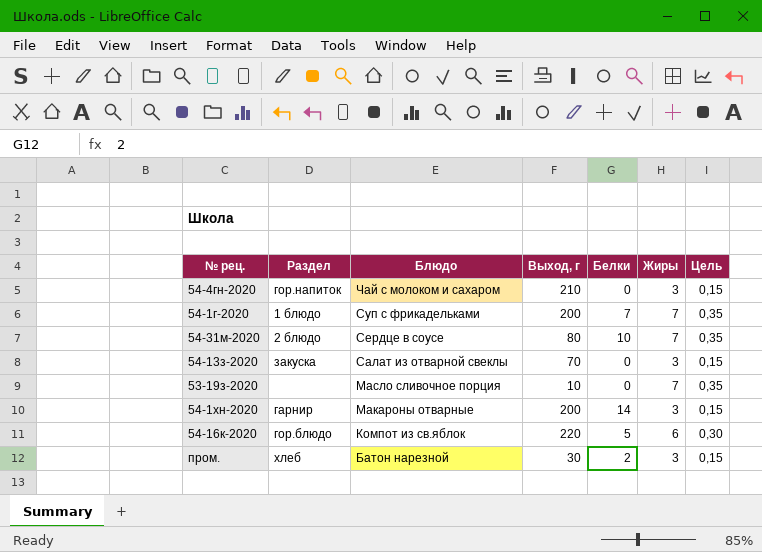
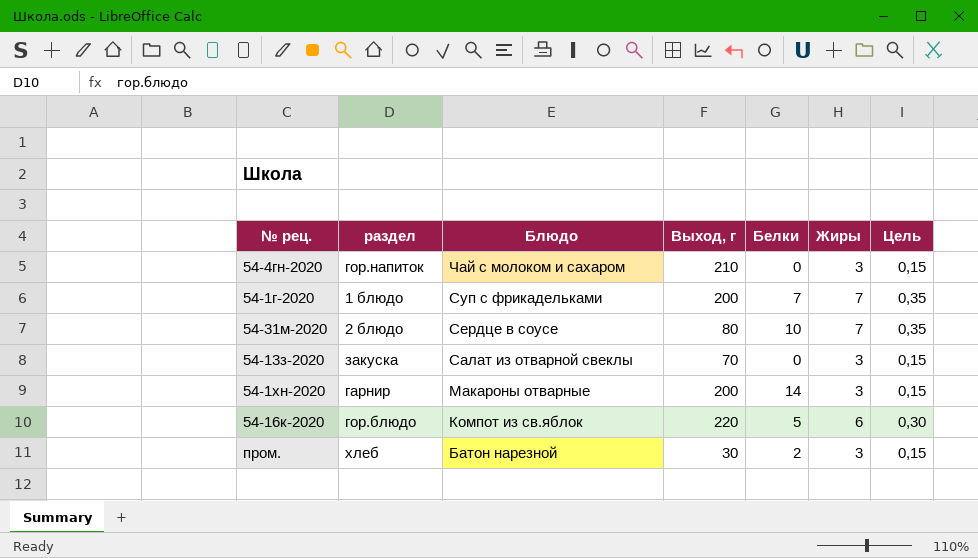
column name: Раздел -> раздел
row 53-19з-2020: none | Масло сливочное порция | 10 | 0 | 7 | 0,35 -> none

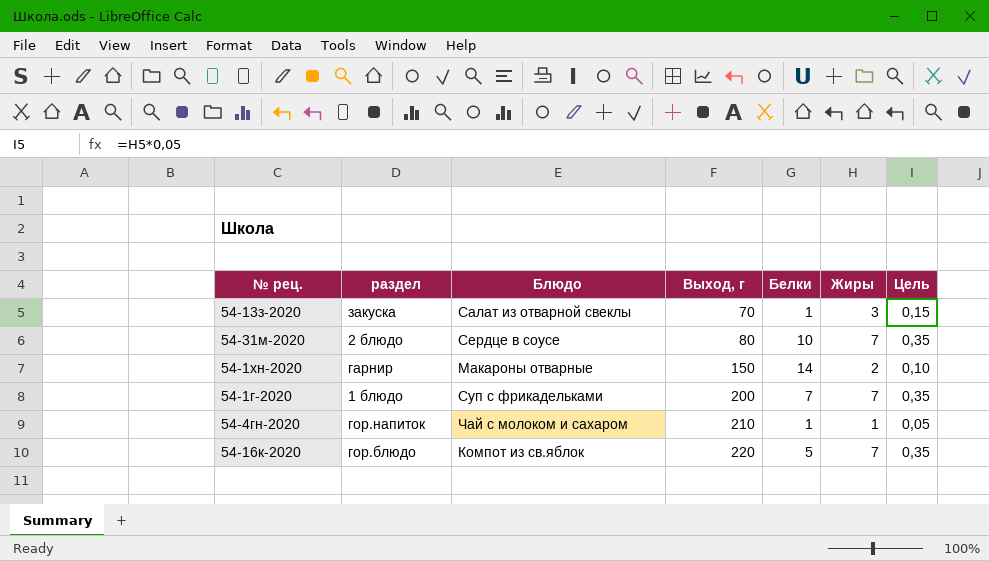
row order: Блюдо descending -> Выход, г ascending
row пром.: хлеб | Батон нарезной | 30 | 2 | 3 | 0,15 -> none
54-13з-2020 | Белки: 0 -> 1
54-1хн-2020 | Выход, г: 200 -> 150
54-1хн-2020 | Жиры: 3 -> 2
54-1хн-2020 | Цель: 0,15 -> 0,10
54-4гн-2020 | Белки: 0 -> 1
54-4гн-2020 | Жиры: 3 -> 1
54-4гн-2020 | Цель: 0,15 -> 0,05
54-16к-2020 | Жиры: 6 -> 7
54-16к-2020 | Цель: 0,30 -> 0,35

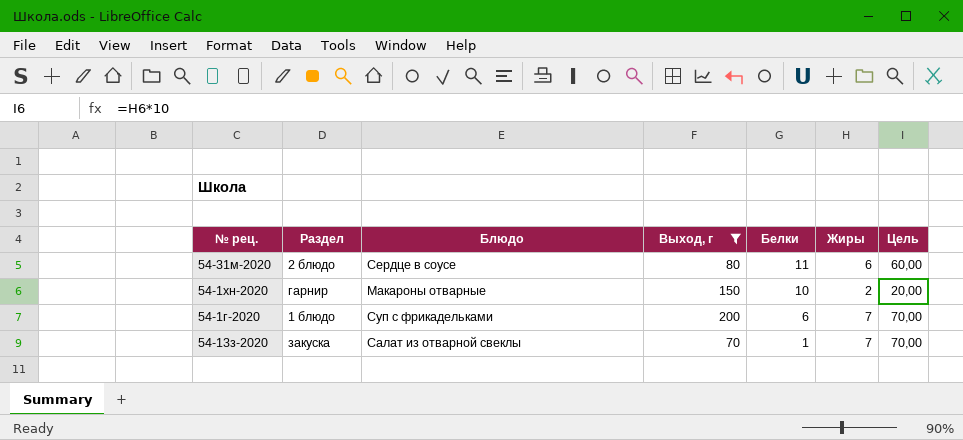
filter: none -> Выход, г <= 200
row order: Выход, г ascending -> Белки descending
column name: раздел -> Раздел
column Цель | formula: [Жиры] * 0,05 -> [Жиры] * 10
54-31м-2020 | Белки: 10 -> 11
54-31м-2020 | Жиры: 7 -> 6
54-1хн-2020 | Белки: 14 -> 10
54-1г-2020 | Белки: 7 -> 6
54-13з-2020 | Жиры: 3 -> 7

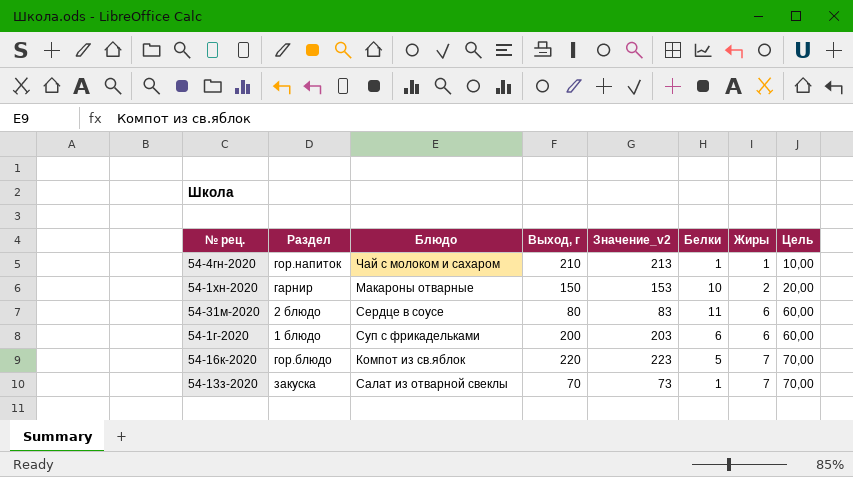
filter: Выход, г <= 200 -> none
row order: Белки descending -> Жиры ascending
column Значение_v2 | formula: none -> [Выход, г] + 3
54-1г-2020 | Жиры: 7 -> 6
54-1г-2020 | Цель: 70,00 -> 60,00

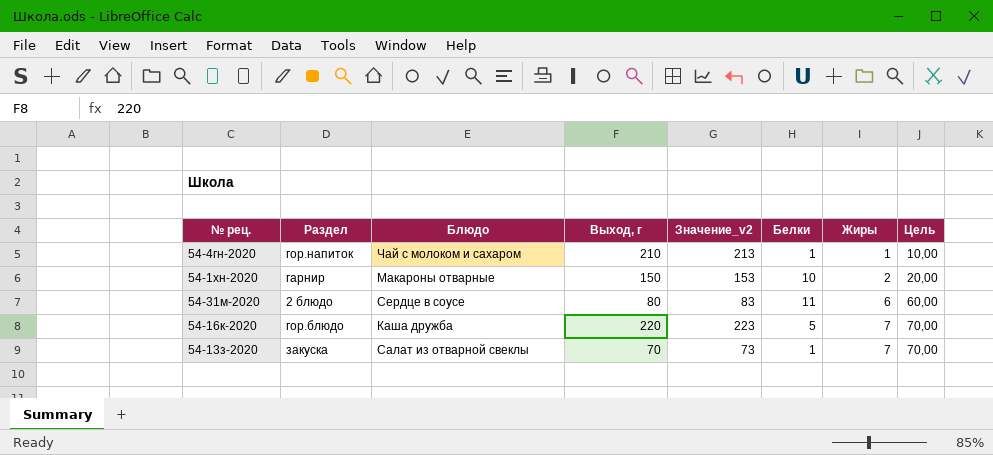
row 54-1г-2020: 1 блюдо | Суп с фрикадельками | 200 | 203 | 6 | 6 | 60,00 -> none
54-16к-2020 | Блюдо: Компот из св.яблок -> Каша дружба

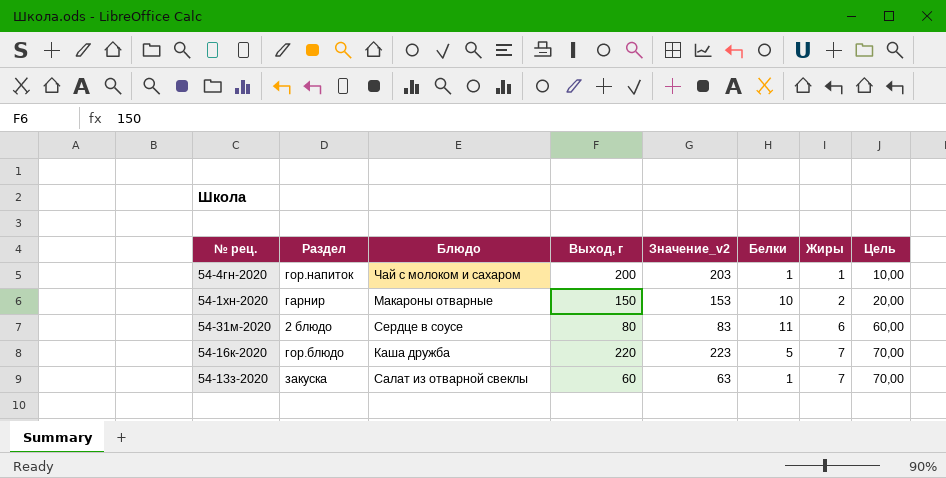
54-4гн-2020 | Выход, г: 210 -> 200
54-4гн-2020 | Значение_v2: 213 -> 203
54-13з-2020 | Выход, г: 70 -> 60
54-13з-2020 | Значение_v2: 73 -> 63

